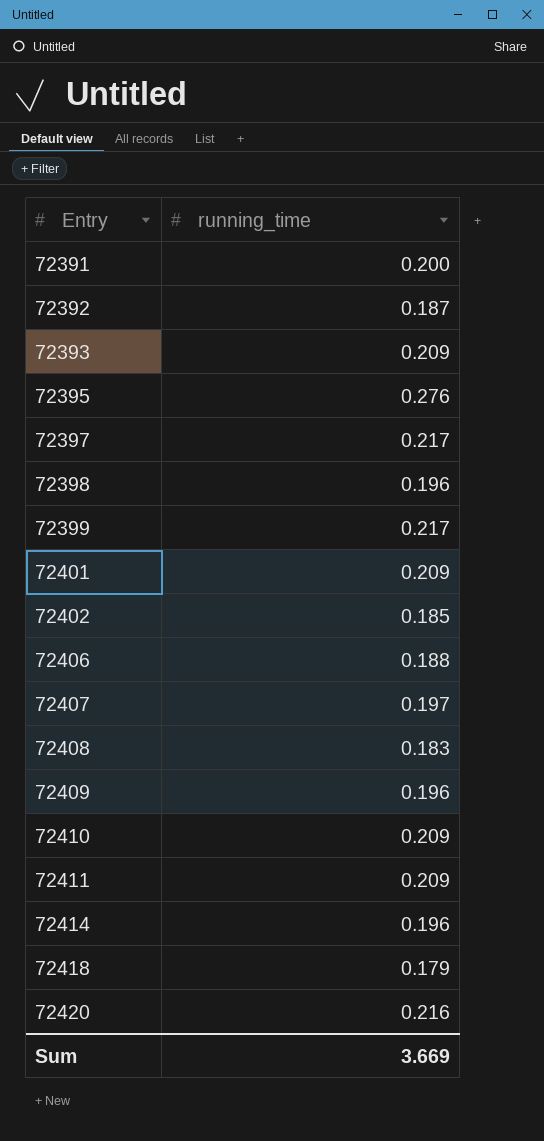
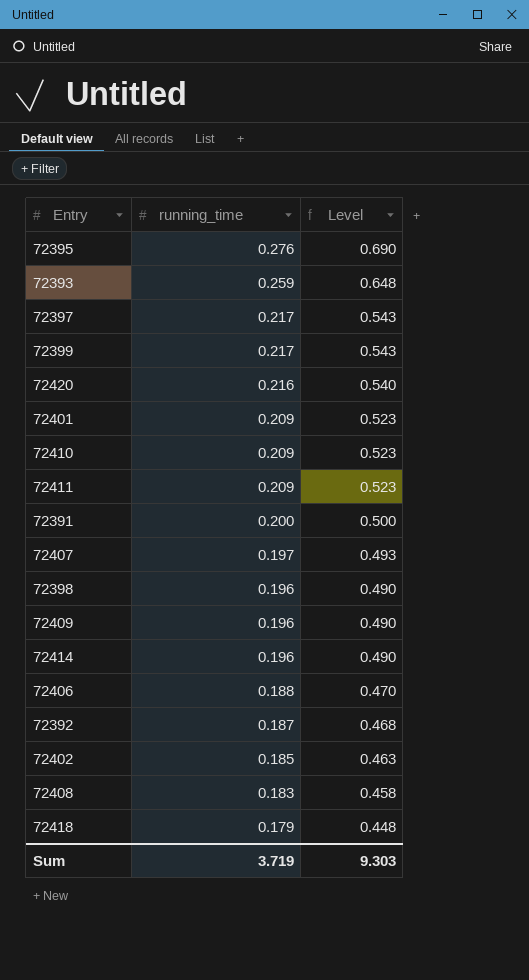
row order: Entry ascending -> running_time descending
column Level | formula: none -> [running_time] * 2.5
72393 | running_time: 0.209 -> 0.259
Sum | running_time: 3.669 -> 3.719

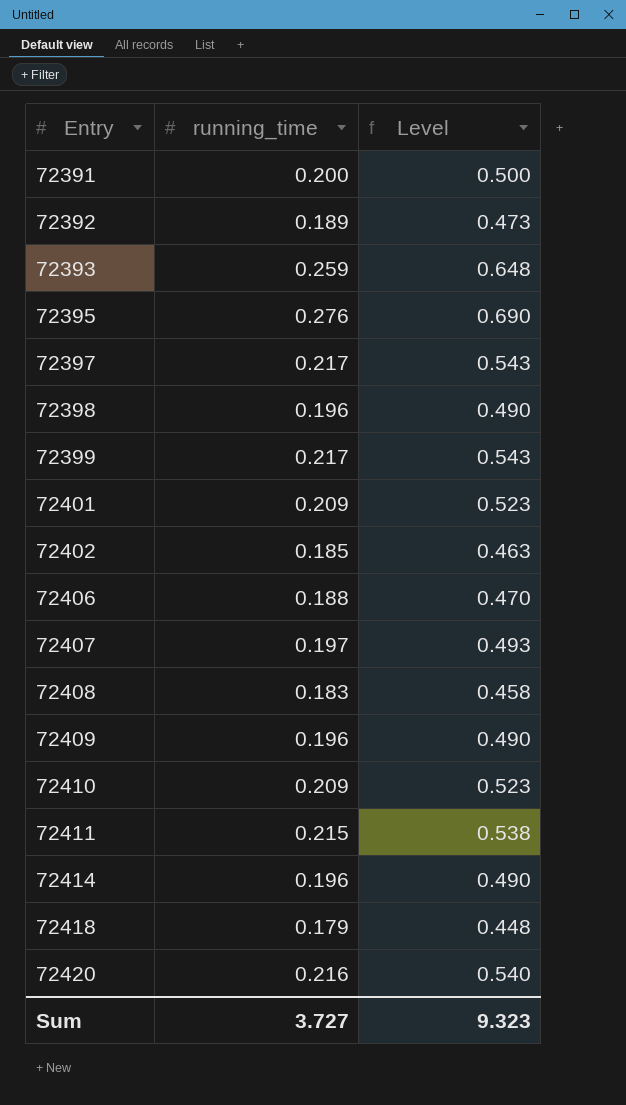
row order: running_time descending -> Entry ascending
72392 | running_time: 0.187 -> 0.189
72392 | Level: 0.468 -> 0.473
72411 | running_time: 0.209 -> 0.215
72411 | Level: 0.523 -> 0.538
Sum | running_time: 3.719 -> 3.727
Sum | Level: 9.303 -> 9.323

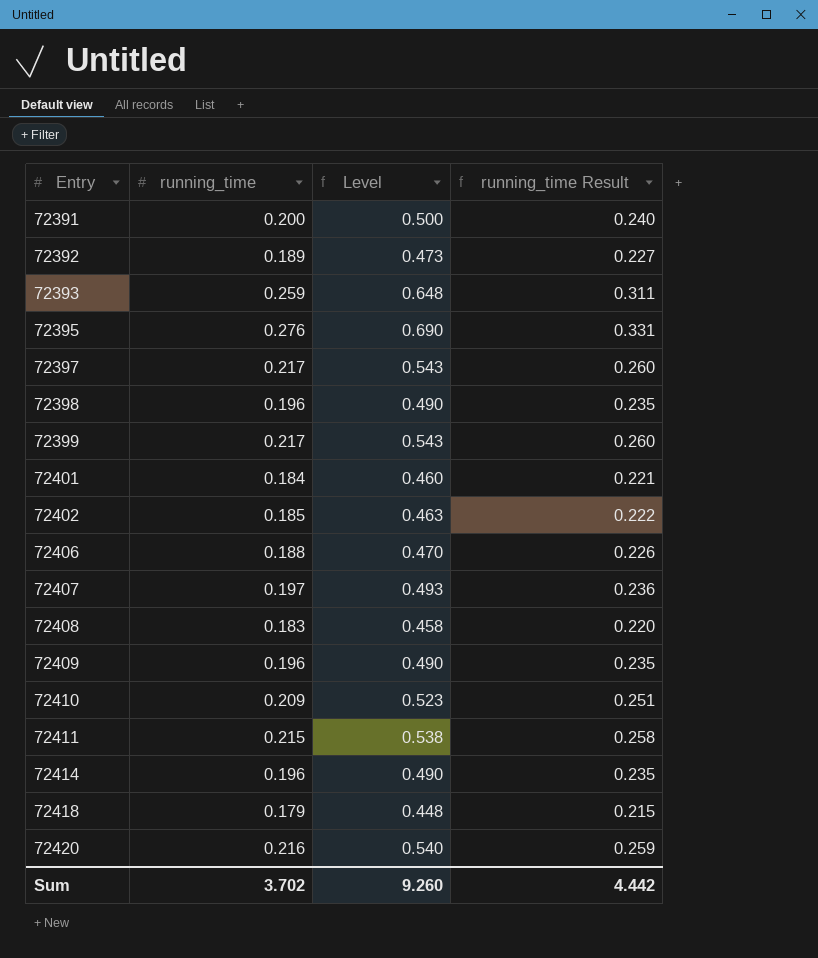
column running_time Result | formula: none -> [running_time] * 1.2
72401 | running_time: 0.209 -> 0.184
72401 | Level: 0.523 -> 0.460
Sum | running_time: 3.727 -> 3.702
Sum | Level: 9.323 -> 9.260

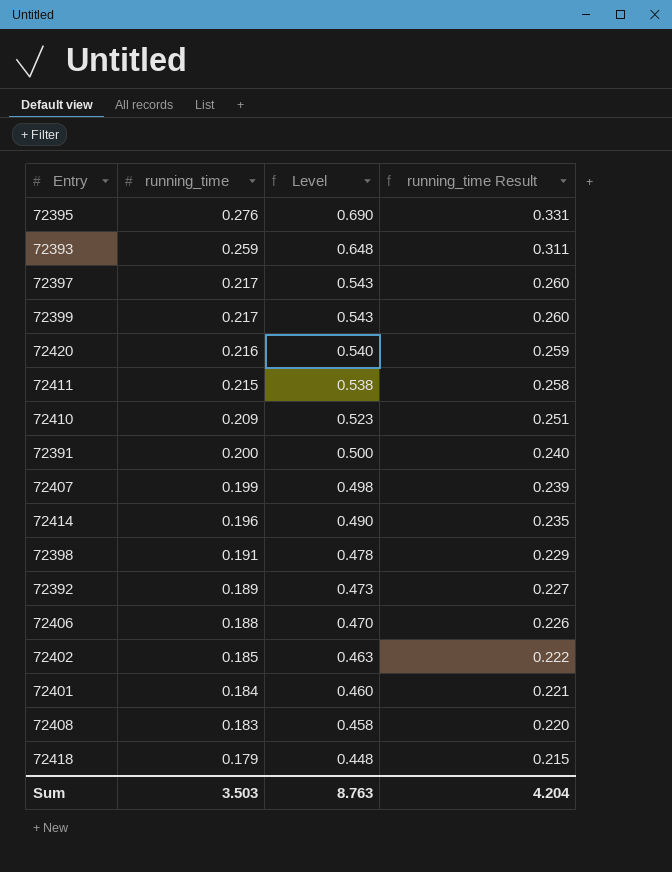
row order: Entry ascending -> running_time descending
row 72409: 0.196 | 0.490 | 0.235 -> none
72407 | running_time: 0.197 -> 0.199
72407 | Level: 0.493 -> 0.498
72407 | running_time Result: 0.236 -> 0.239
72398 | running_time: 0.196 -> 0.191
72398 | Level: 0.490 -> 0.478
72398 | running_time Result: 0.235 -> 0.229
Sum | running_time: 3.702 -> 3.503
Sum | Level: 9.260 -> 8.763
Sum | running_time Result: 4.442 -> 4.204

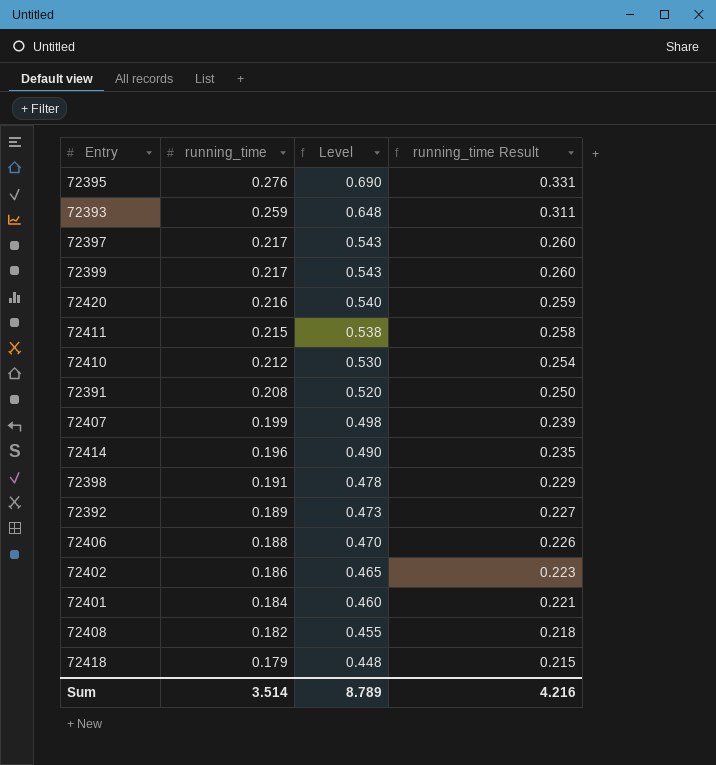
72410 | running_time: 0.209 -> 0.212
72410 | Level: 0.523 -> 0.530
72410 | running_time Result: 0.251 -> 0.254
72391 | running_time: 0.200 -> 0.208
72391 | Level: 0.500 -> 0.520
72391 | running_time Result: 0.240 -> 0.250
72402 | running_time: 0.185 -> 0.186
72402 | Level: 0.463 -> 0.465
72402 | running_time Result: 0.222 -> 0.223
72408 | running_time: 0.183 -> 0.182
72408 | Level: 0.458 -> 0.455
72408 | running_time Result: 0.220 -> 0.218
Sum | running_time: 3.503 -> 3.514
Sum | Level: 8.763 -> 8.789
Sum | running_time Result: 4.204 -> 4.216

